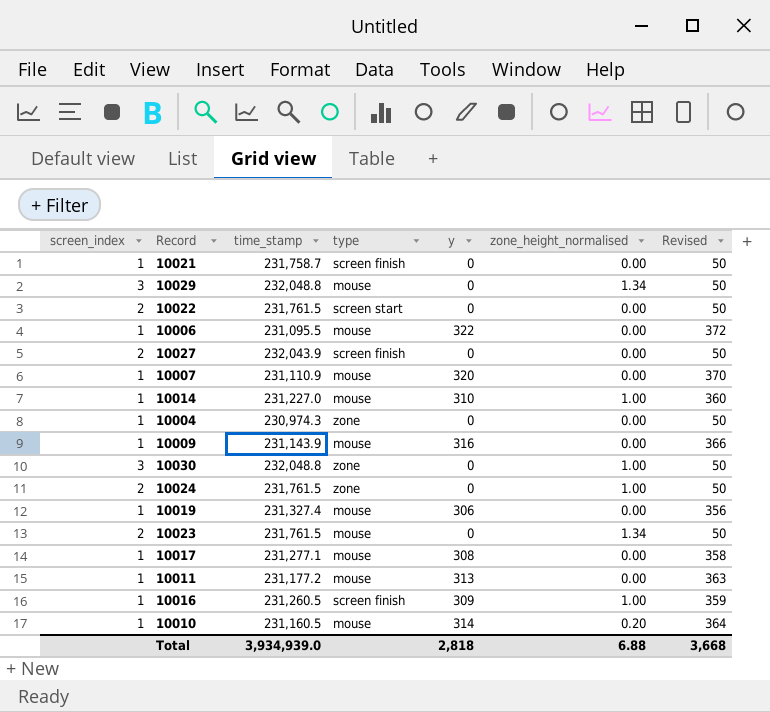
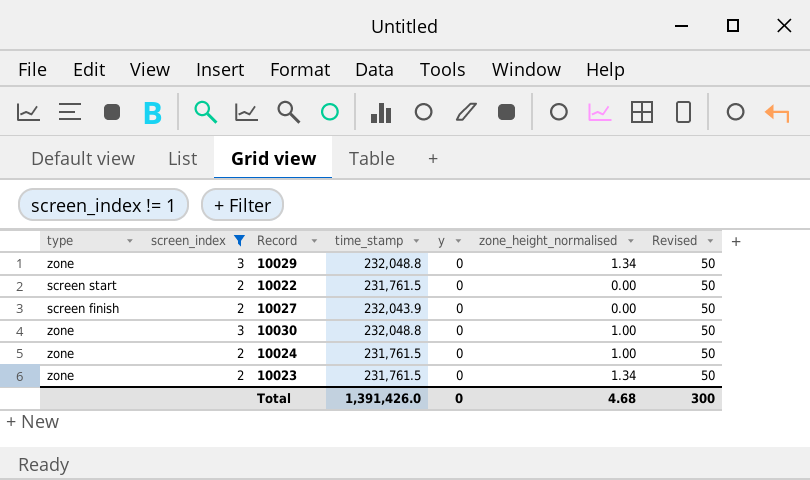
filter: none -> screen_index != 1
column type | position: 4 -> 1
10029 | type: mouse -> zone
10023 | type: mouse -> zone
Total | time_stamp: 3,934,939.0 -> 1,391,426.0
Total | y: 2,818 -> 0
Total | zone_height_normalised: 6.88 -> 4.68
Total | Revised: 3,668 -> 300

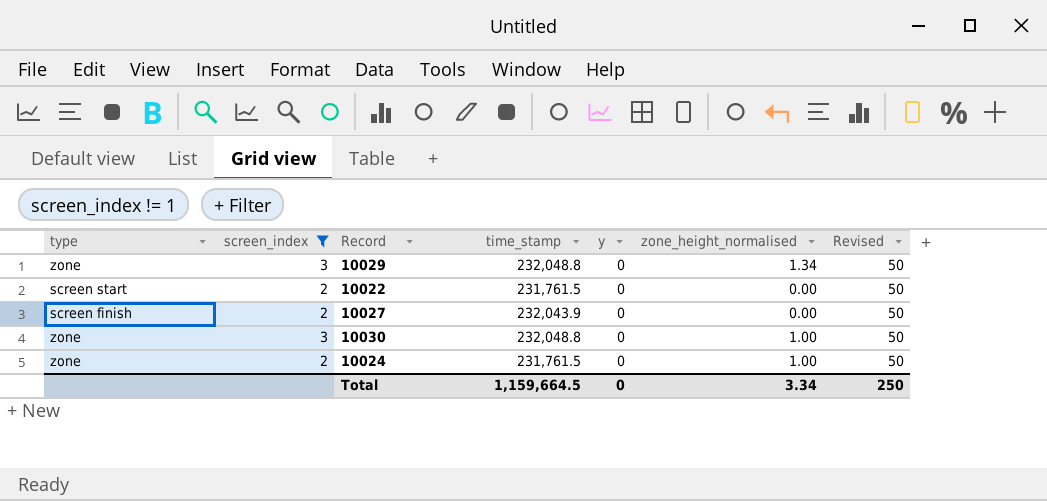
row 10023: zone | 2 | 231,761.5 | 0 | 1.34 | 50 -> none
Total | time_stamp: 1,391,426.0 -> 1,159,664.5
Total | zone_height_normalised: 4.68 -> 3.34
Total | Revised: 300 -> 250

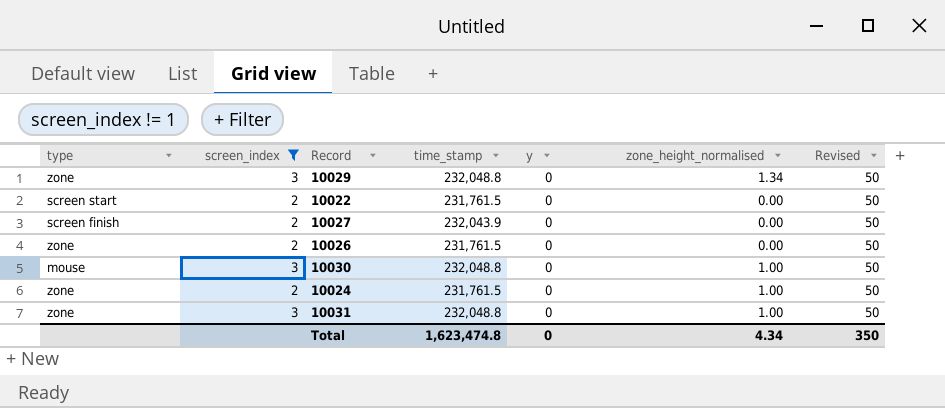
row 10026: none -> zone | 2 | 231,761.5 | 0 | 0.00 | 50
10030 | type: zone -> mouse
row 10031: none -> zone | 3 | 232,048.8 | 0 | 1.00 | 50
Total | time_stamp: 1,159,664.5 -> 1,623,474.8
Total | zone_height_normalised: 3.34 -> 4.34
Total | Revised: 250 -> 350

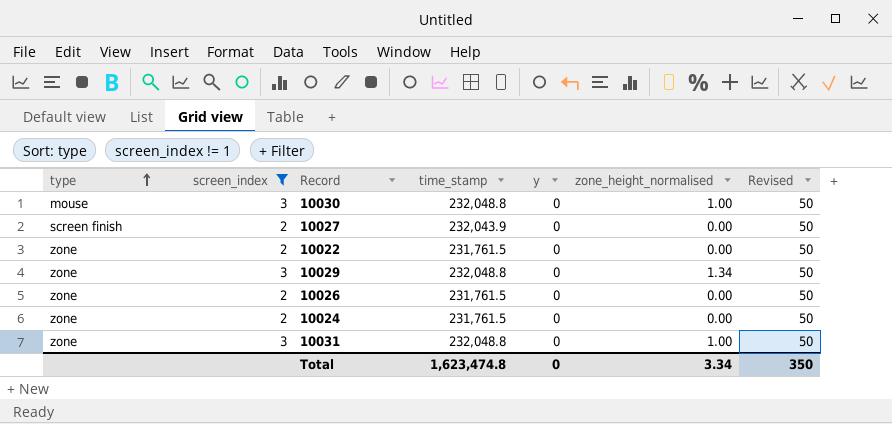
row order: none -> type ascending
10022 | type: screen start -> zone
10024 | zone_height_normalised: 1.00 -> 0.00
Total | zone_height_normalised: 4.34 -> 3.34

